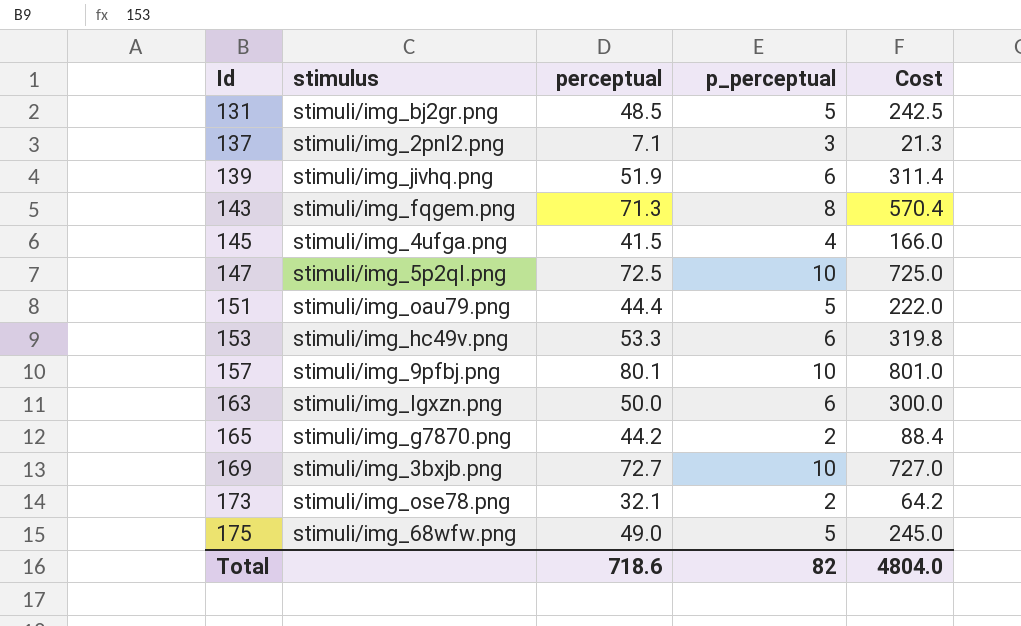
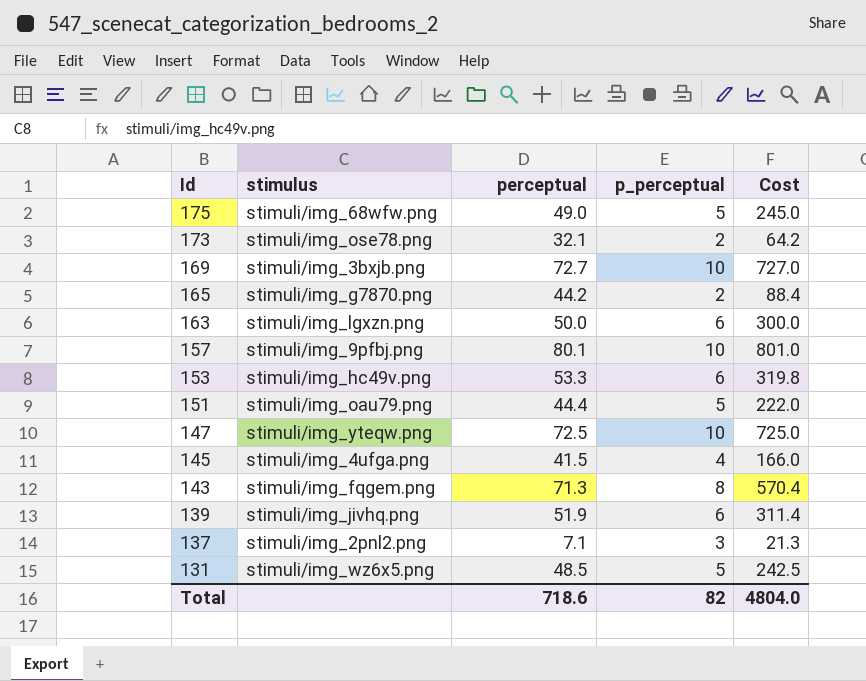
row order: Id ascending -> Id descending
147 | stimulus: stimuli/img_5p2ql.png -> stimuli/img_yteqw.png
131 | stimulus: stimuli/img_bj2gr.png -> stimuli/img_wz6x5.png

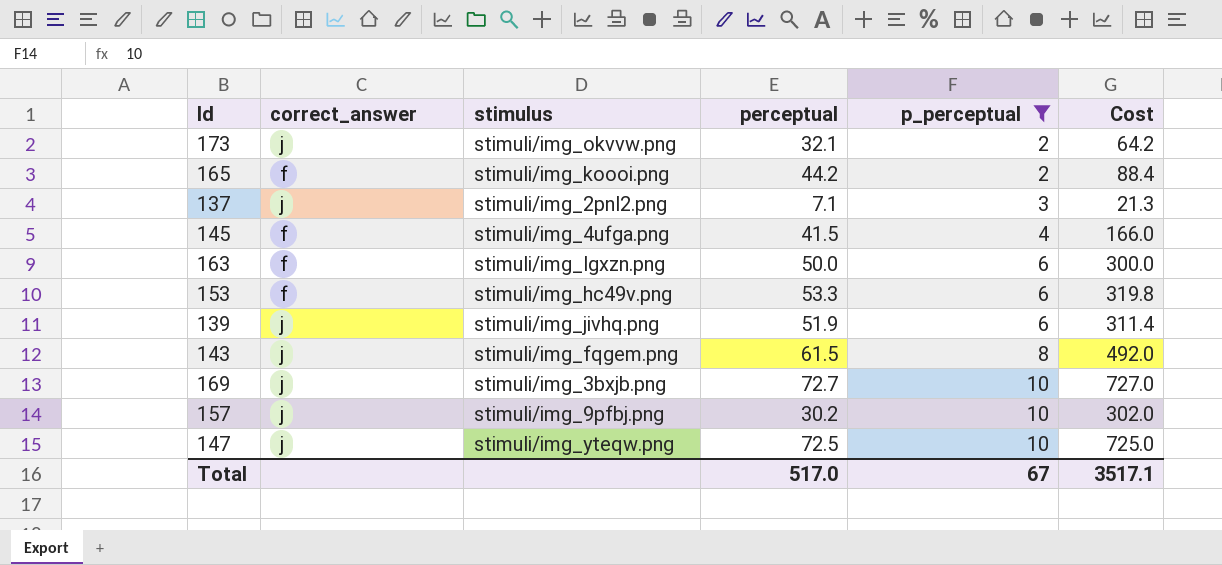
filter: none -> p_perceptual != 5
row order: Id descending -> p_perceptual ascending
column correct_answer | position: none -> 2
173 | stimulus: stimuli/img_ose78.png -> stimuli/img_okvvw.png
165 | stimulus: stimuli/img_g7870.png -> stimuli/img_koooi.png
143 | perceptual: 71.3 -> 61.5
143 | Cost: 570.4 -> 492.0
157 | perceptual: 80.1 -> 30.2
157 | Cost: 801.0 -> 302.0
Total | perceptual: 718.6 -> 517.0
Total | p_perceptual: 82 -> 67
Total | Cost: 4804.0 -> 3517.1

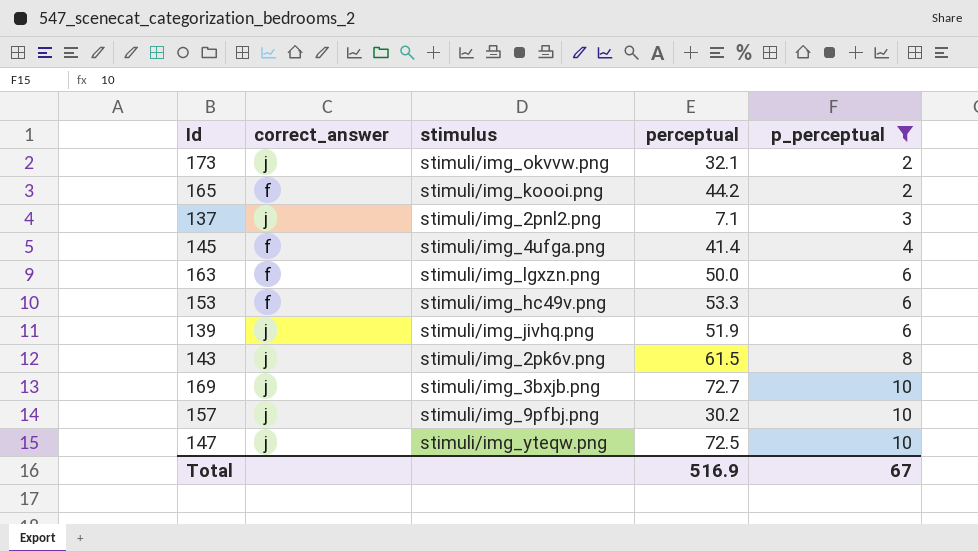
column Cost | formula: [perceptual] * [p_perceptual] -> none
145 | perceptual: 41.5 -> 41.4
143 | stimulus: stimuli/img_fqgem.png -> stimuli/img_2pk6v.png
Total | perceptual: 517.0 -> 516.9

